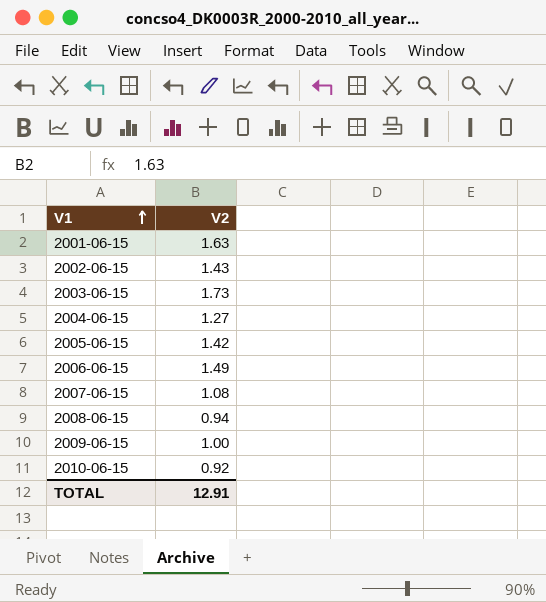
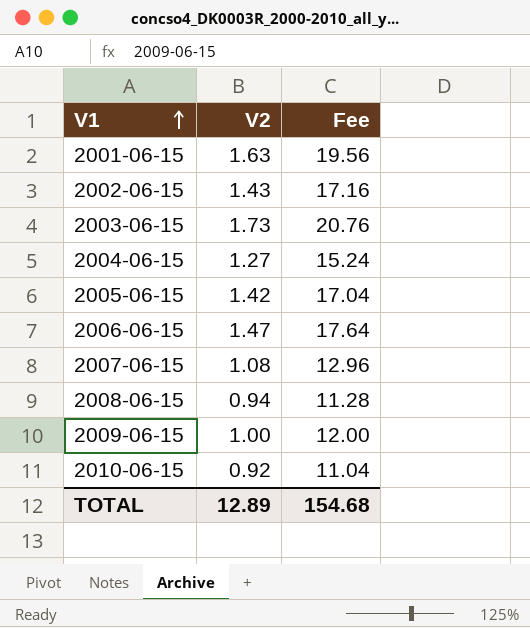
column Fee | formula: none -> [V2] * 12
2006-06-15 | V2: 1.49 -> 1.47
TOTAL | V2: 12.91 -> 12.89

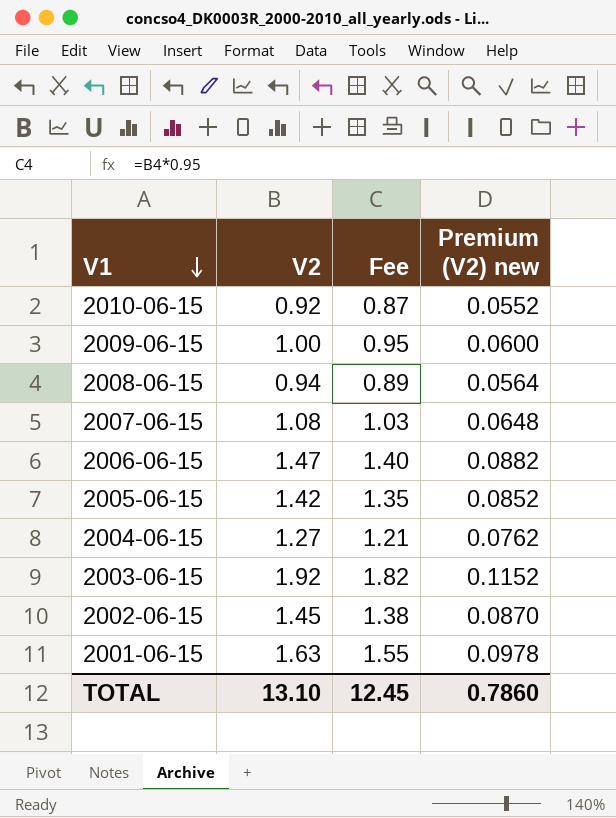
row order: V1 ascending -> V1 descending
column Fee | formula: [V2] * 12 -> [V2] * 0.95
column Premium (V2) new | formula: none -> [V2] * 0.06
2003-06-15 | V2: 1.73 -> 1.92
2002-06-15 | V2: 1.43 -> 1.45
TOTAL | V2: 12.89 -> 13.10
TOTAL | Fee: 154.68 -> 12.45

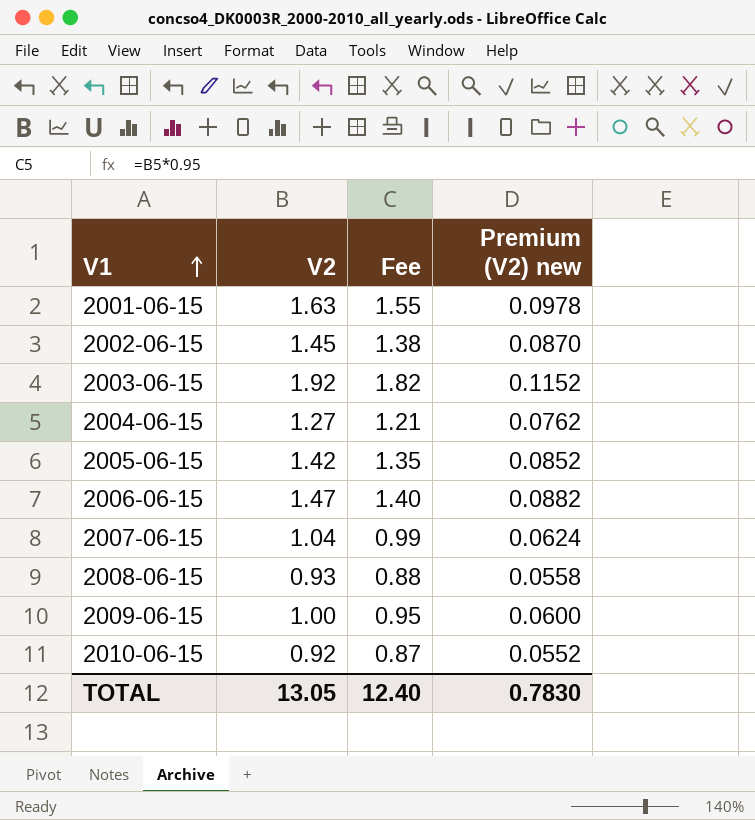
row order: V1 descending -> V1 ascending
2007-06-15 | V2: 1.08 -> 1.04
2007-06-15 | Fee: 1.03 -> 0.99
2007-06-15 | Premium (V2) new: 0.0648 -> 0.0624
2008-06-15 | V2: 0.94 -> 0.93
2008-06-15 | Fee: 0.89 -> 0.88
2008-06-15 | Premium (V2) new: 0.0564 -> 0.0558
TOTAL | V2: 13.10 -> 13.05
TOTAL | Fee: 12.45 -> 12.40
TOTAL | Premium (V2) new: 0.7860 -> 0.7830

